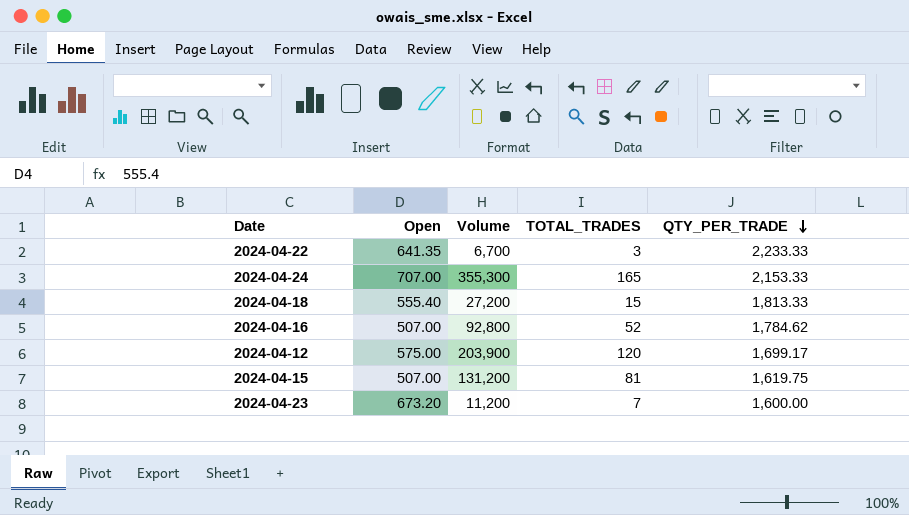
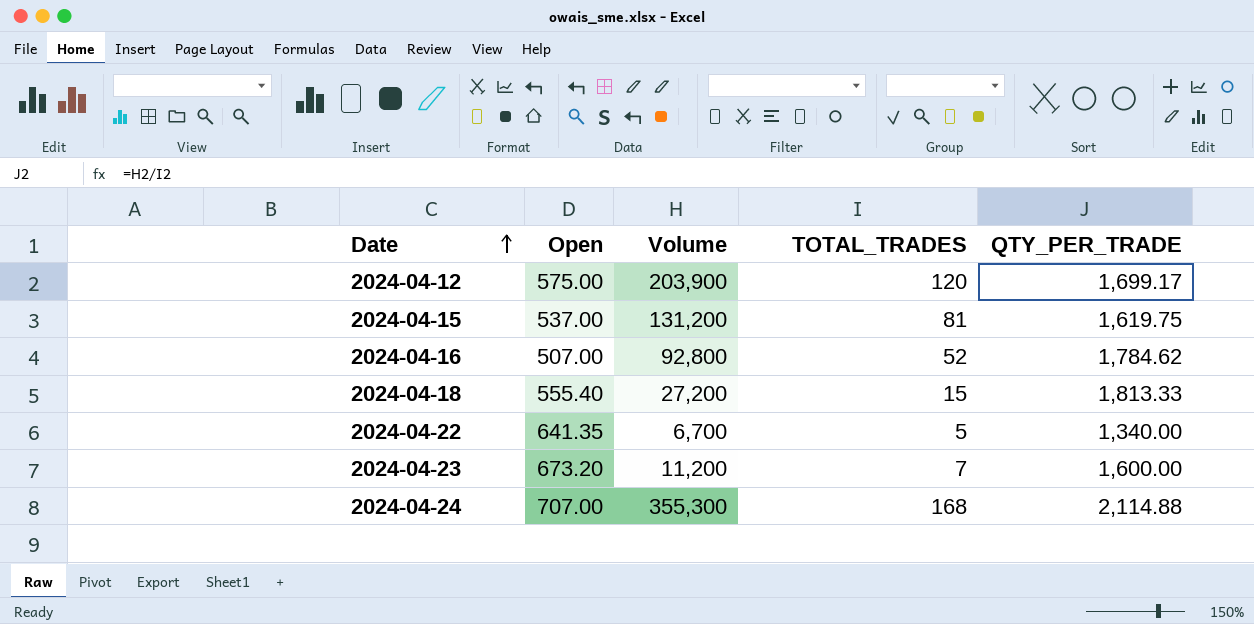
row order: QTY_PER_TRADE descending -> Date ascending
2024-04-15 | Open: 507.00 -> 537.00
2024-04-22 | TOTAL_TRADES: 3 -> 5
2024-04-22 | QTY_PER_TRADE: 2,233.33 -> 1,340.00
2024-04-24 | TOTAL_TRADES: 165 -> 168
2024-04-24 | QTY_PER_TRADE: 2,153.33 -> 2,114.88

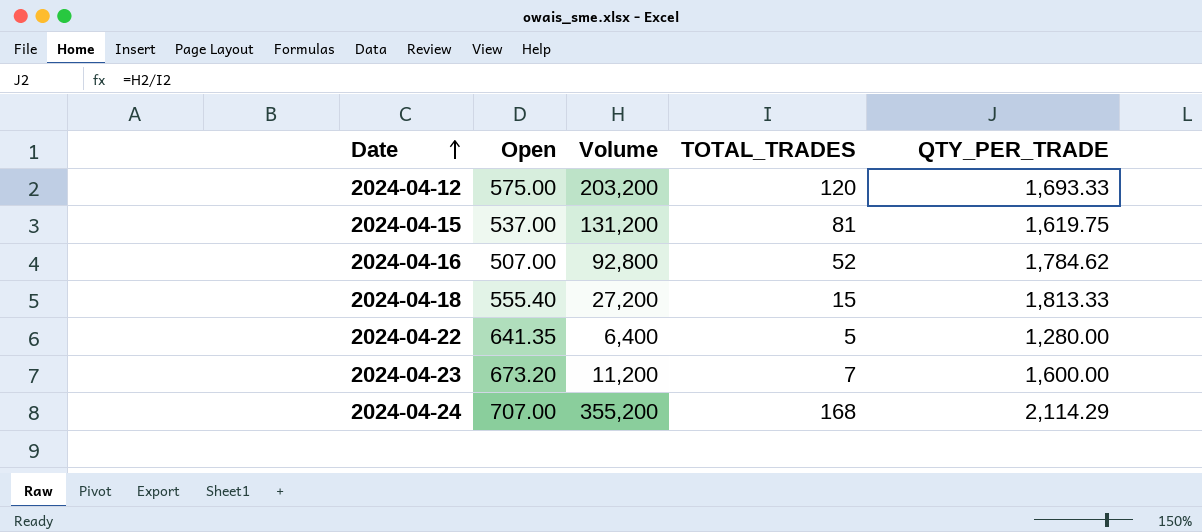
2024-04-12 | Volume: 203,900 -> 203,200
2024-04-12 | QTY_PER_TRADE: 1,699.17 -> 1,693.33
2024-04-22 | Volume: 6,700 -> 6,400
2024-04-22 | QTY_PER_TRADE: 1,340.00 -> 1,280.00
2024-04-24 | Volume: 355,300 -> 355,200
2024-04-24 | QTY_PER_TRADE: 2,114.88 -> 2,114.29

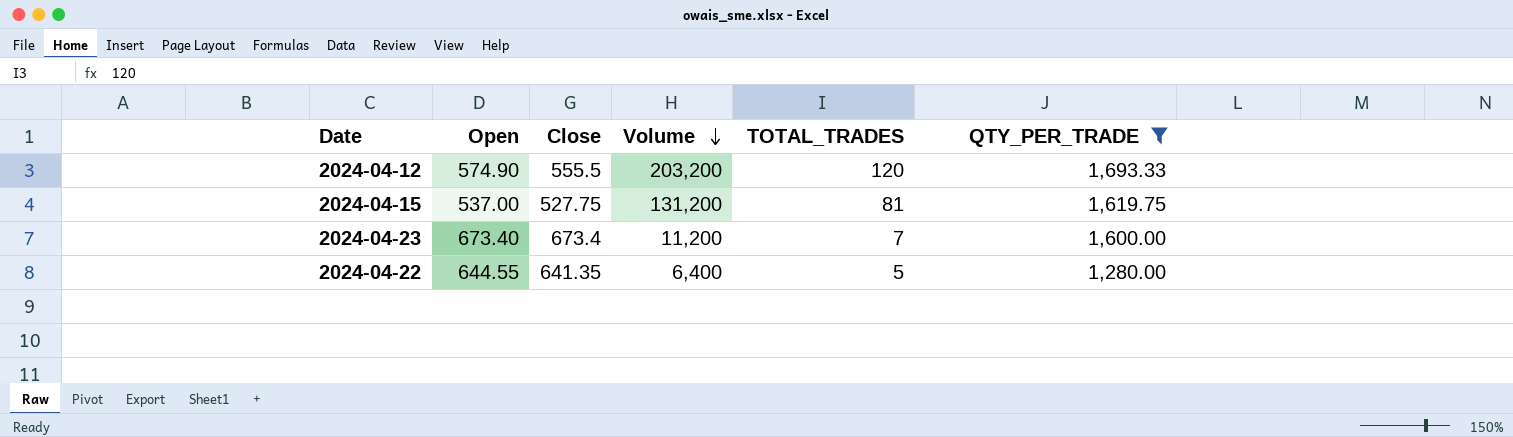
filter: none -> QTY_PER_TRADE <= 1,693.33
row order: Date ascending -> Volume descending
column Close | position: none -> 3
2024-04-12 | Open: 575.00 -> 574.90
2024-04-23 | Open: 673.20 -> 673.40
2024-04-22 | Open: 641.35 -> 644.55

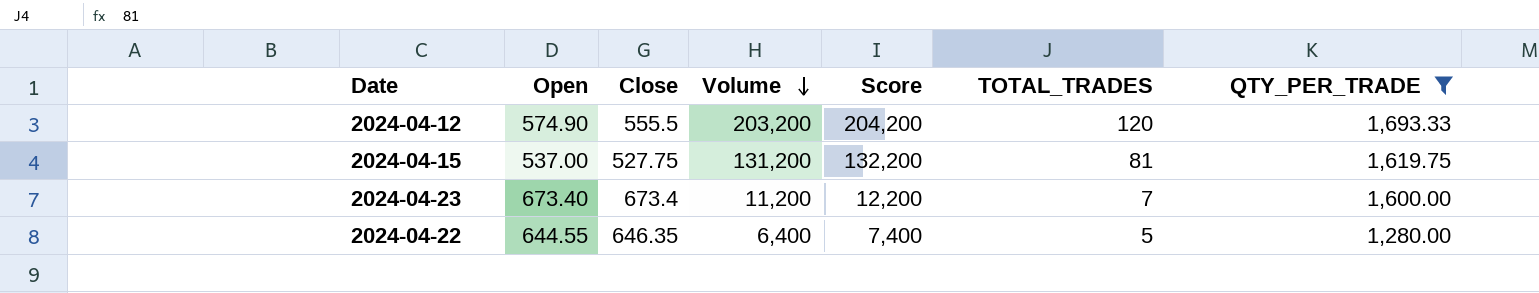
column Score | formula: none -> [Volume] + 1000
2024-04-22 | Close: 641.35 -> 646.35

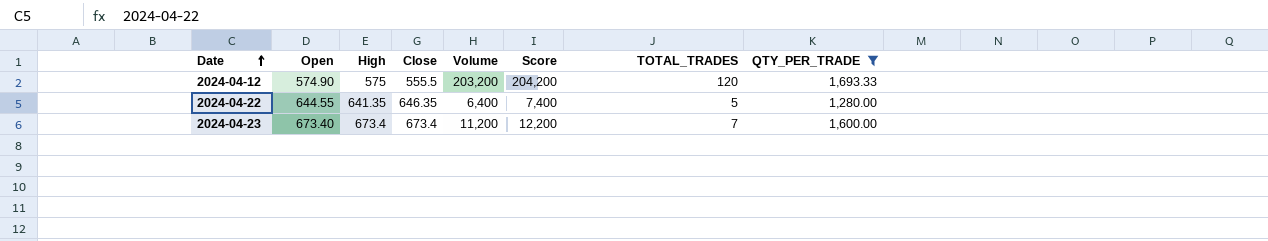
row order: Volume descending -> Date ascending
column High | position: none -> 3
row 2024-04-15: 537.00 | 527.75 | 131,200 | 132,200 | 81 | 1,619.75 -> none

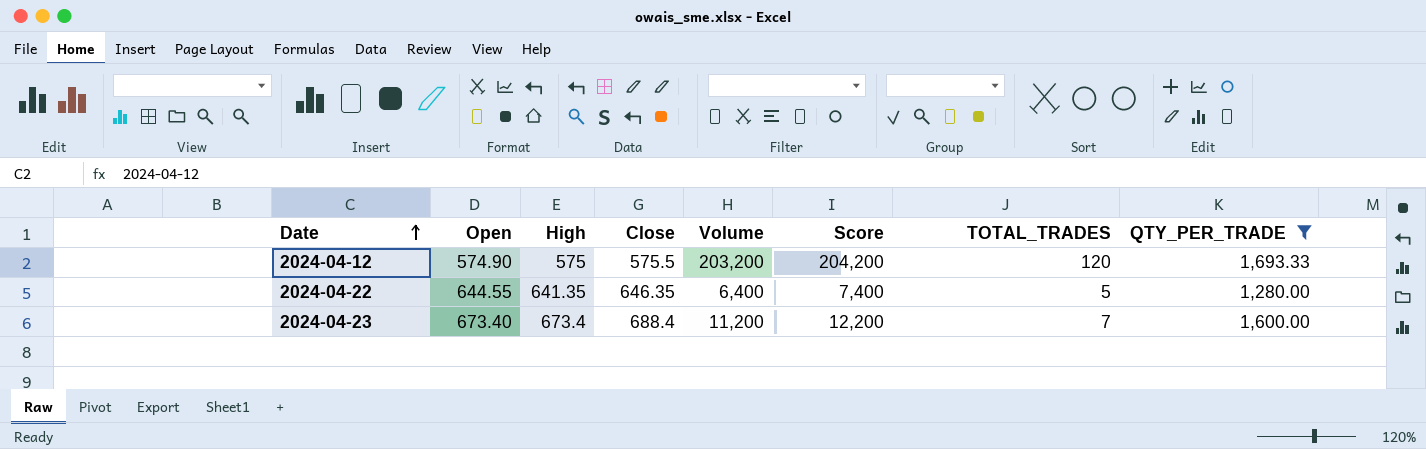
2024-04-12 | Close: 555.5 -> 575.5
2024-04-23 | Close: 673.4 -> 688.4

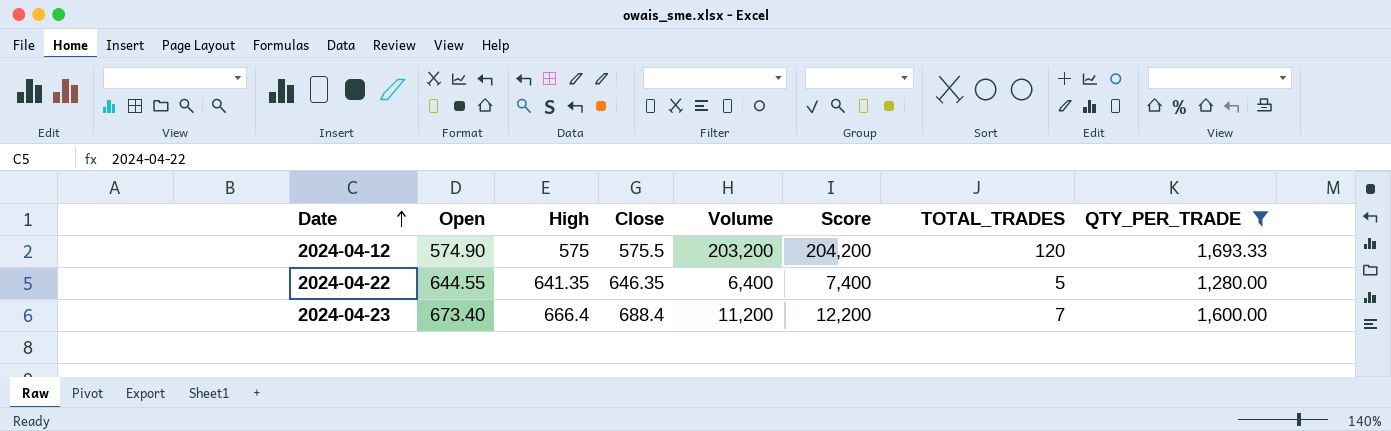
2024-04-23 | High: 673.4 -> 666.4

